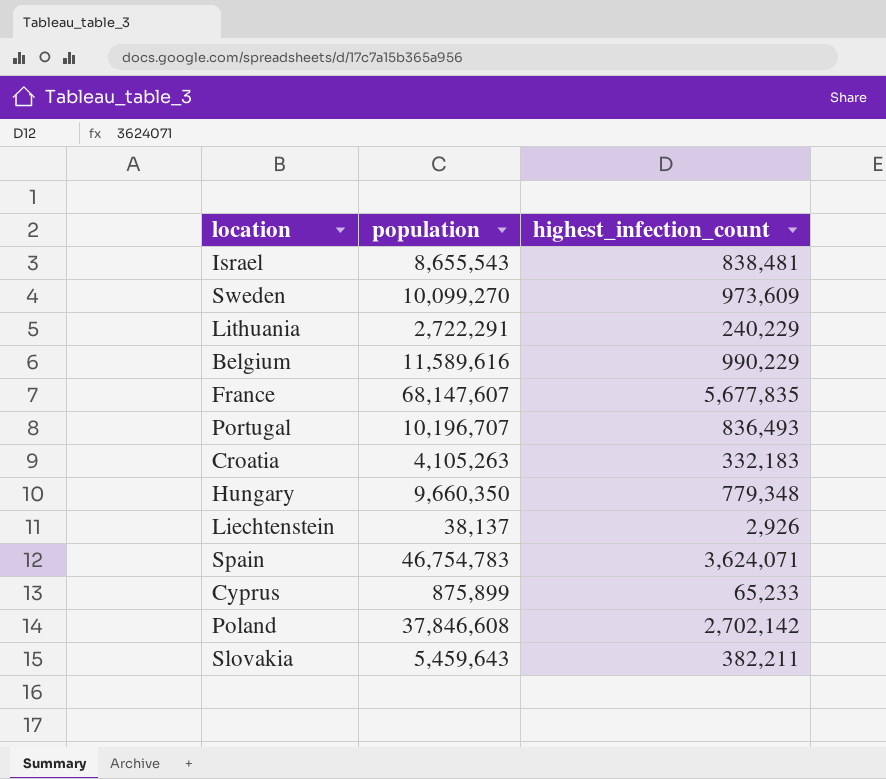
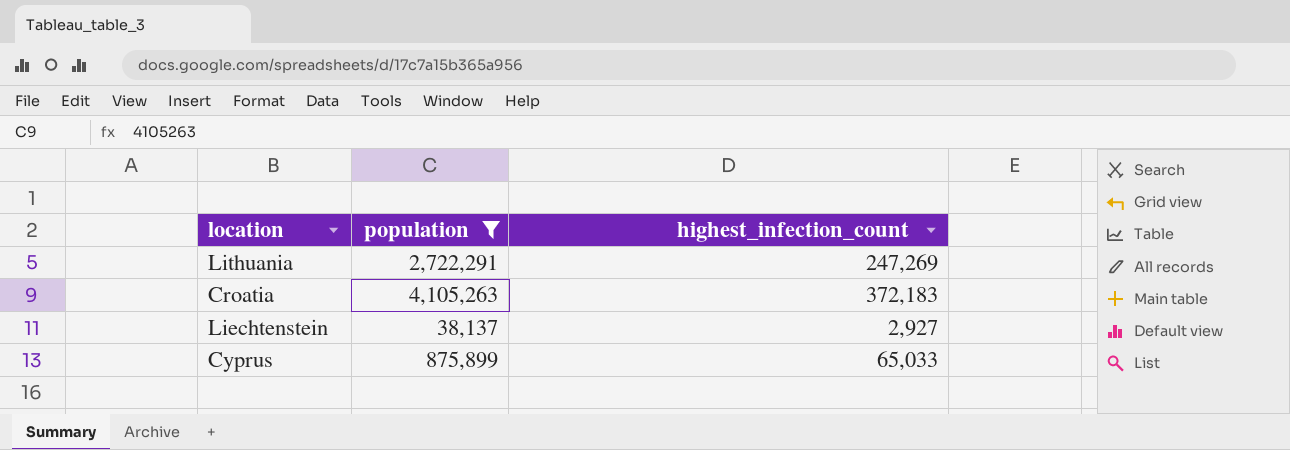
filter: none -> population <= 4,105,263
Lithuania | highest_infection_count: 240,229 -> 247,269
Croatia | highest_infection_count: 332,183 -> 372,183
Liechtenstein | highest_infection_count: 2,926 -> 2,927
Cyprus | highest_infection_count: 65,233 -> 65,033

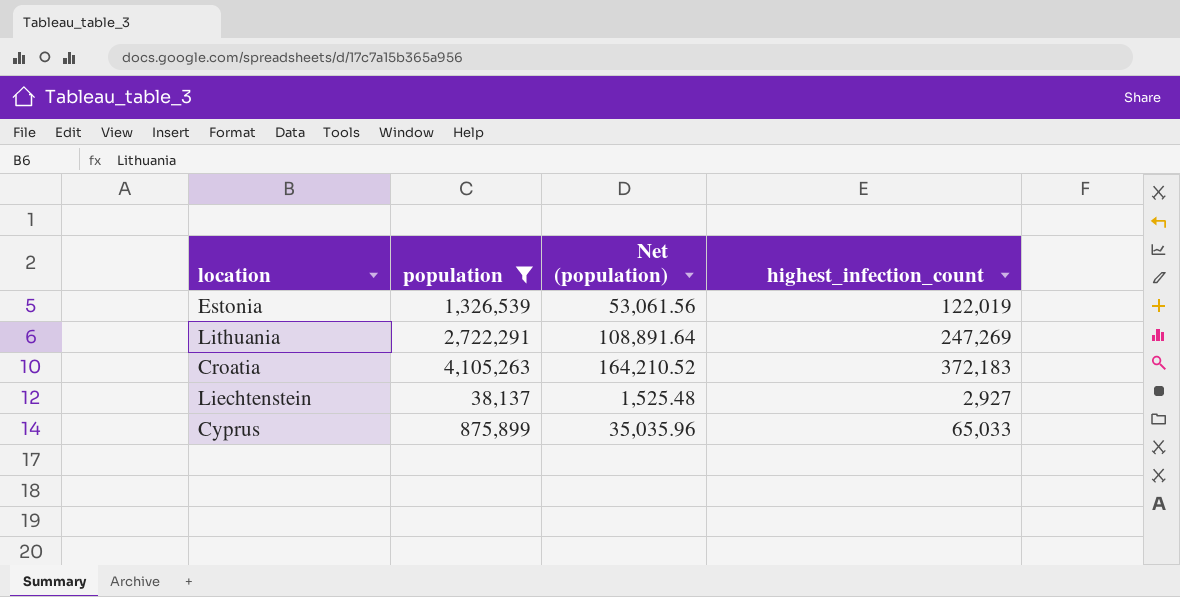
column Net (population) | formula: none -> [population] * 0.04
row Estonia: none -> 1,326,539 | 53,061.56 | 122,019

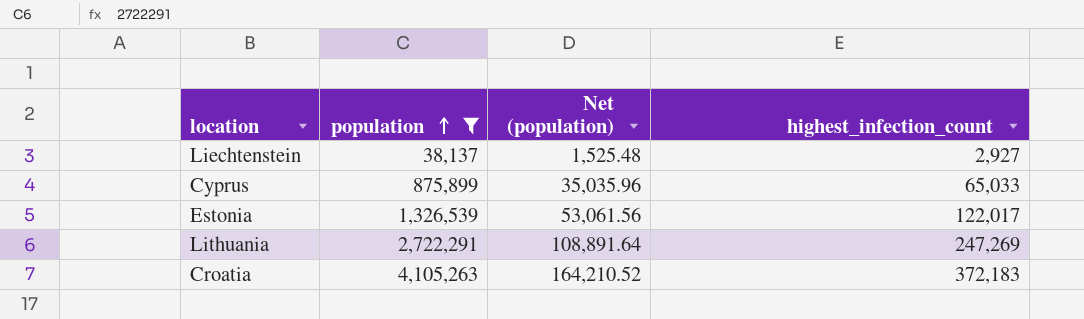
row order: none -> population ascending
Estonia | highest_infection_count: 122,019 -> 122,017

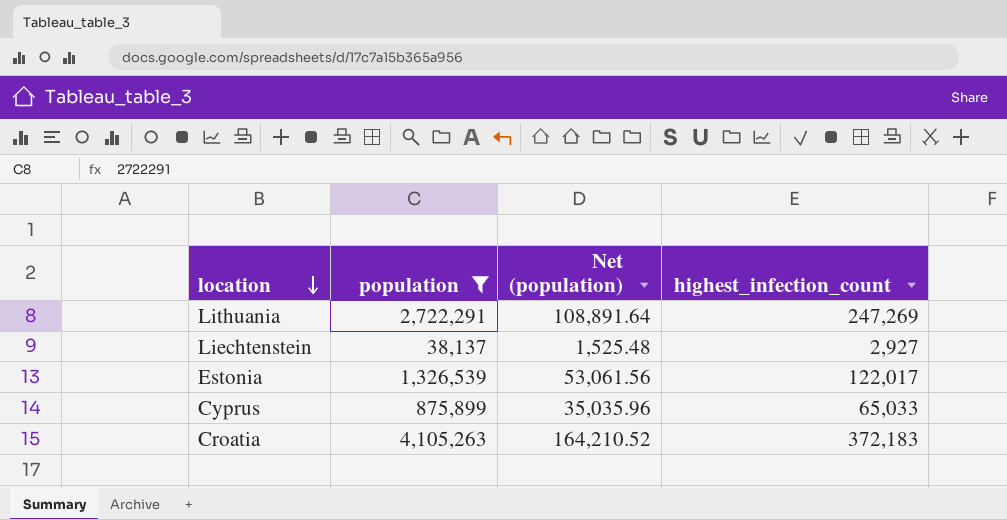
row order: population ascending -> location descending

